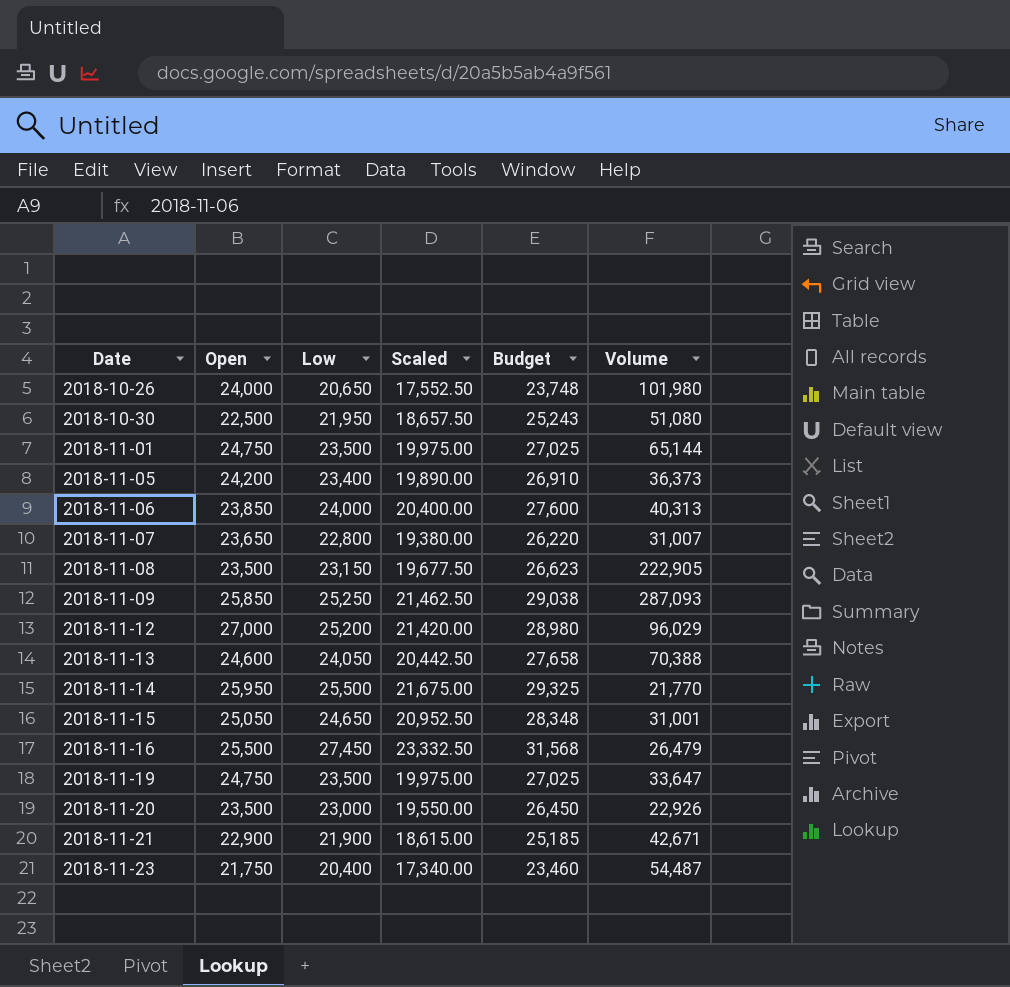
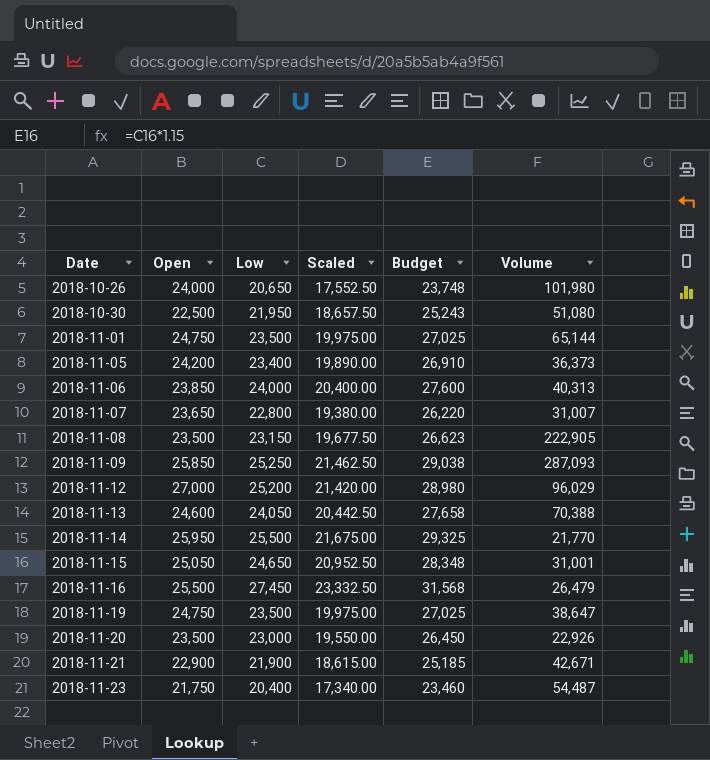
2018-11-19 | Volume: 33,647 -> 38,647

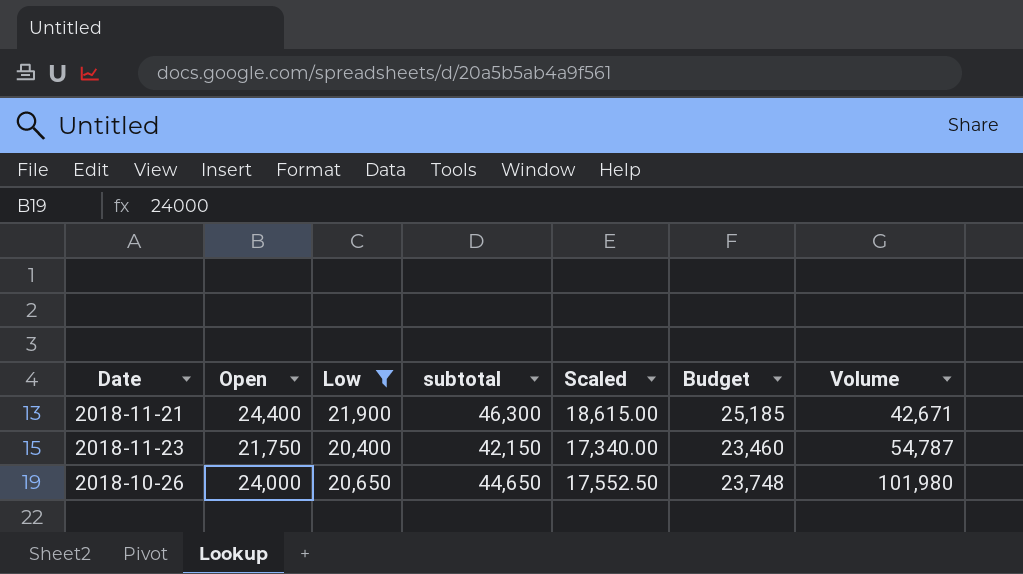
filter: none -> Low <= 21,900
row order: Date ascending -> Volume ascending
column subtotal | formula: none -> [Open] + [Low]
2018-11-21 | Open: 22,900 -> 24,400
2018-11-23 | Volume: 54,487 -> 54,787

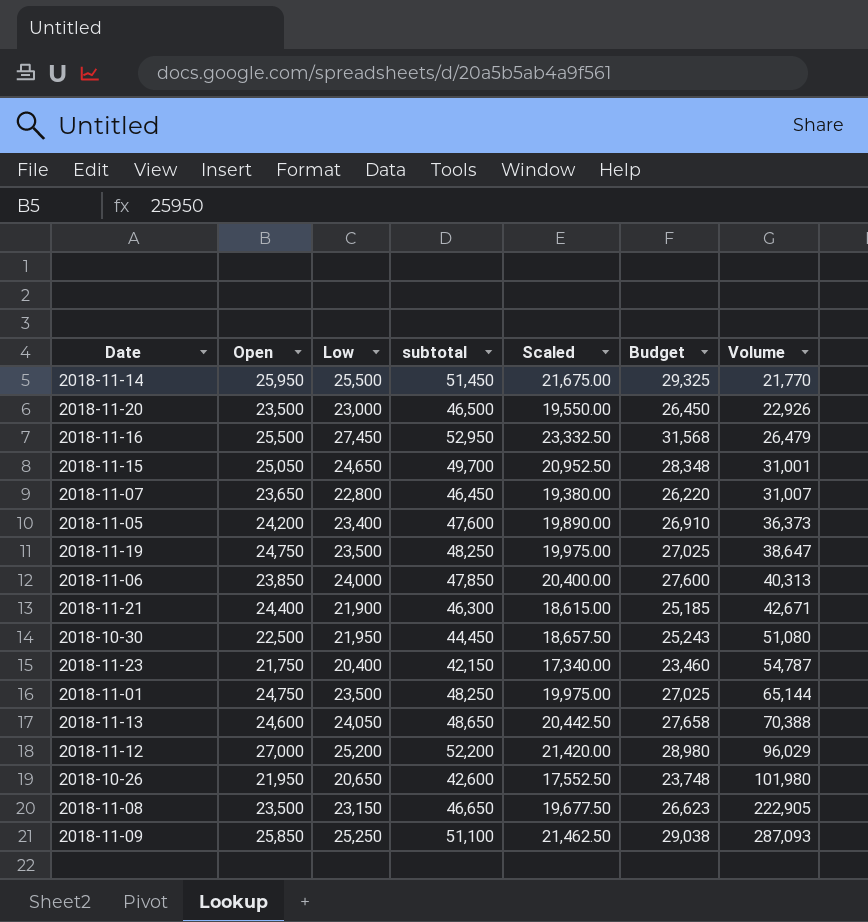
filter: Low <= 21,900 -> none
2018-10-26 | Open: 24,000 -> 21,950
2018-10-26 | subtotal: 44,650 -> 42,600

